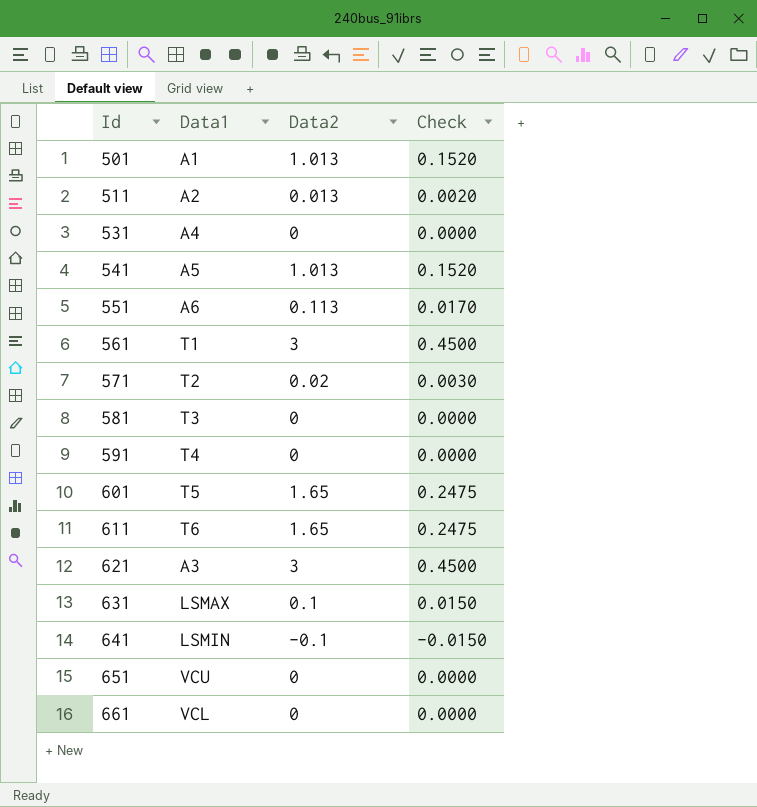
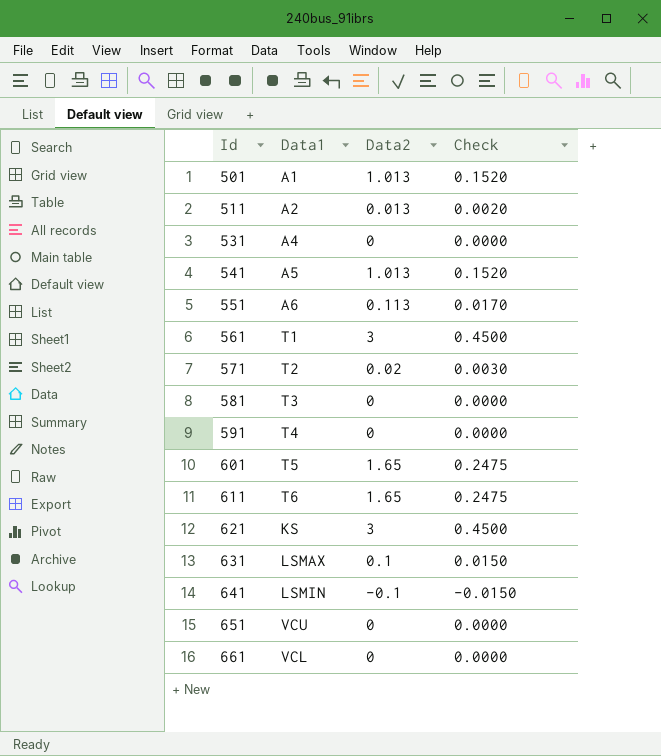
621 | Data1: A3 -> KS

